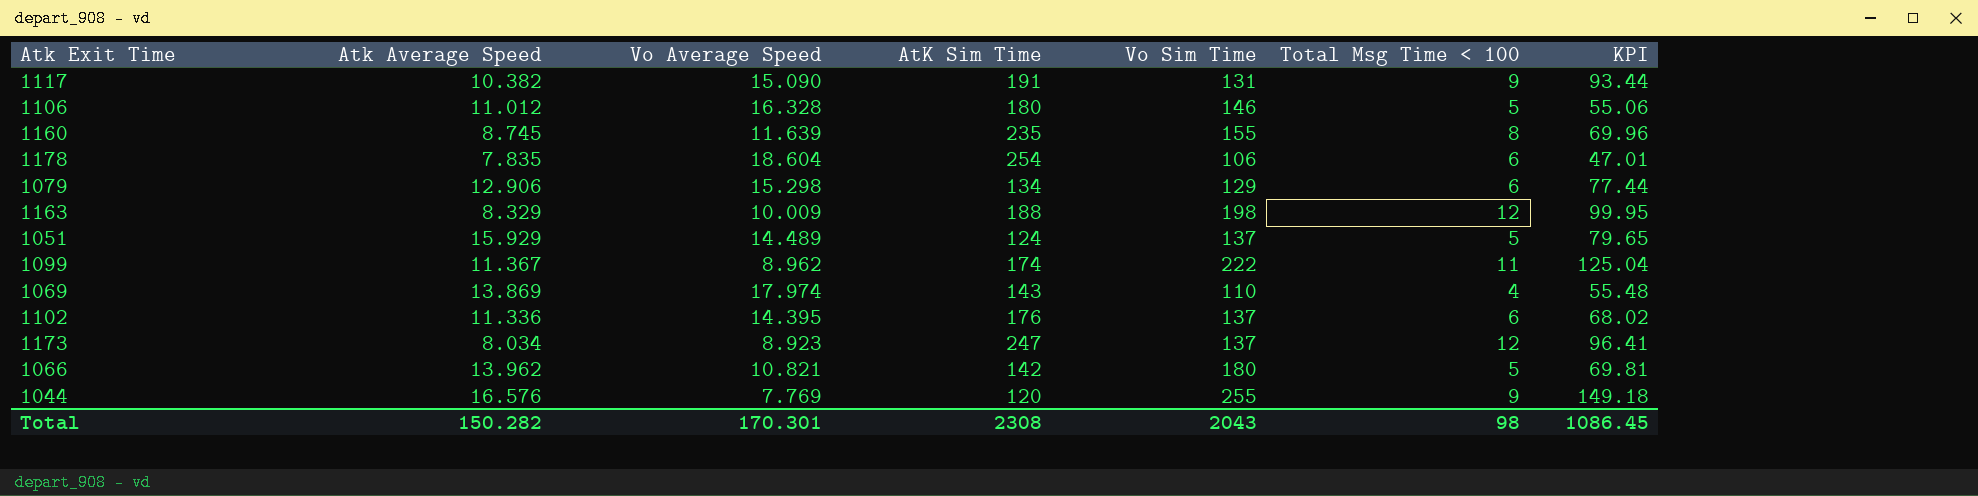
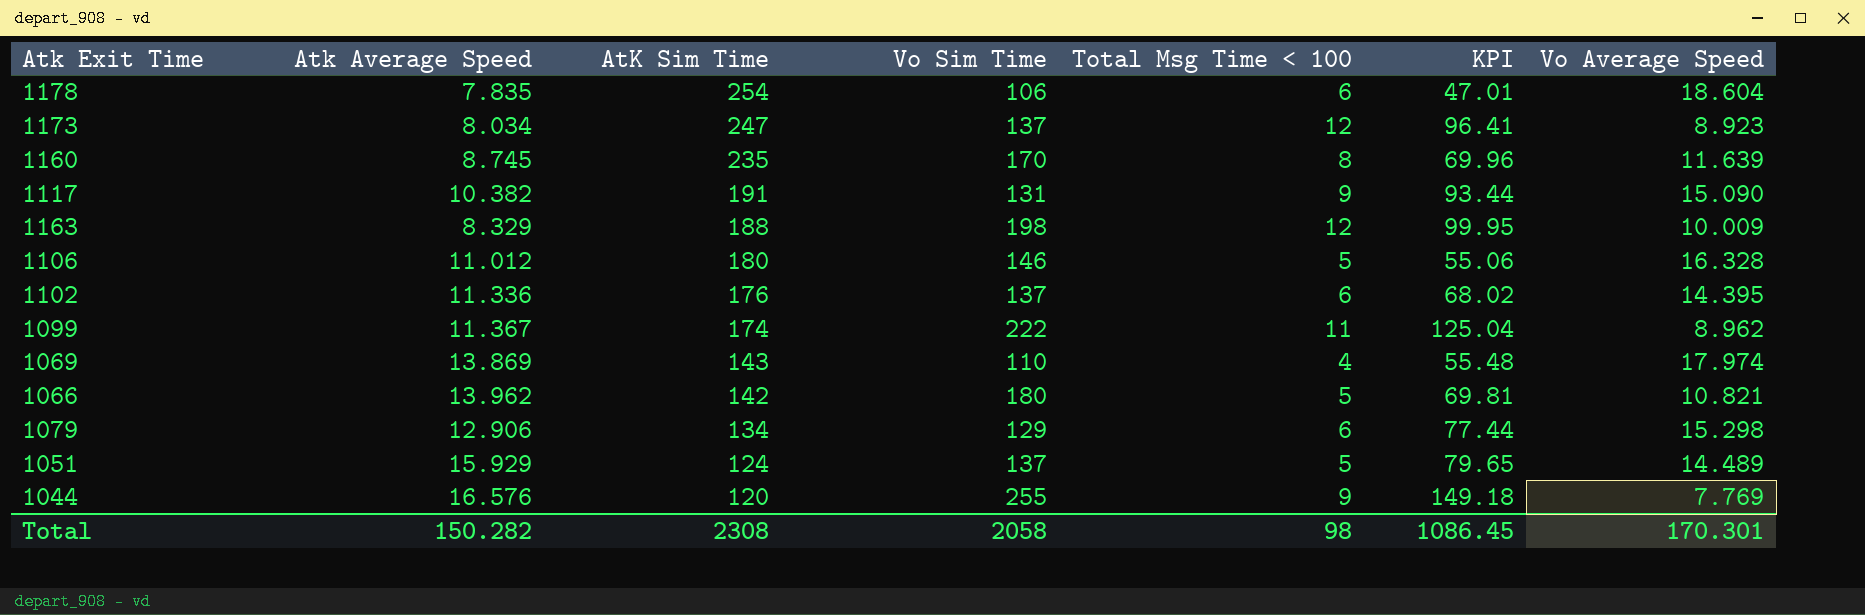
row order: none -> AtK Sim Time descending
column Vo Average Speed | position: 3 -> 7
1160 | Vo Sim Time: 155 -> 170
Total | Vo Sim Time: 2043 -> 2058

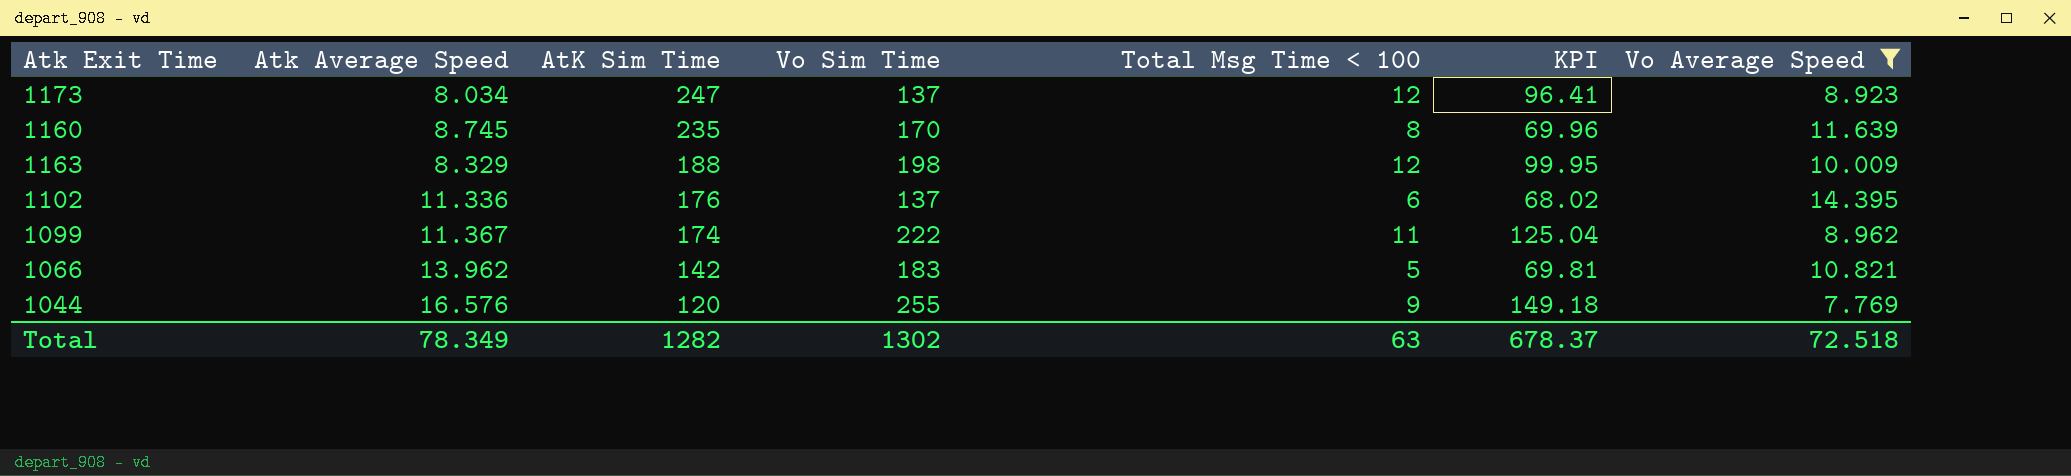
filter: none -> Vo Average Speed <= 14.395
1066 | Vo Sim Time: 180 -> 183
Total | Atk Average Speed: 150.282 -> 78.349
Total | AtK Sim Time: 2308 -> 1282
Total | Vo Sim Time: 2058 -> 1302
Total | Total Msg Time < 100: 98 -> 63
Total | KPI: 1086.45 -> 678.37
Total | Vo Average Speed: 170.301 -> 72.518

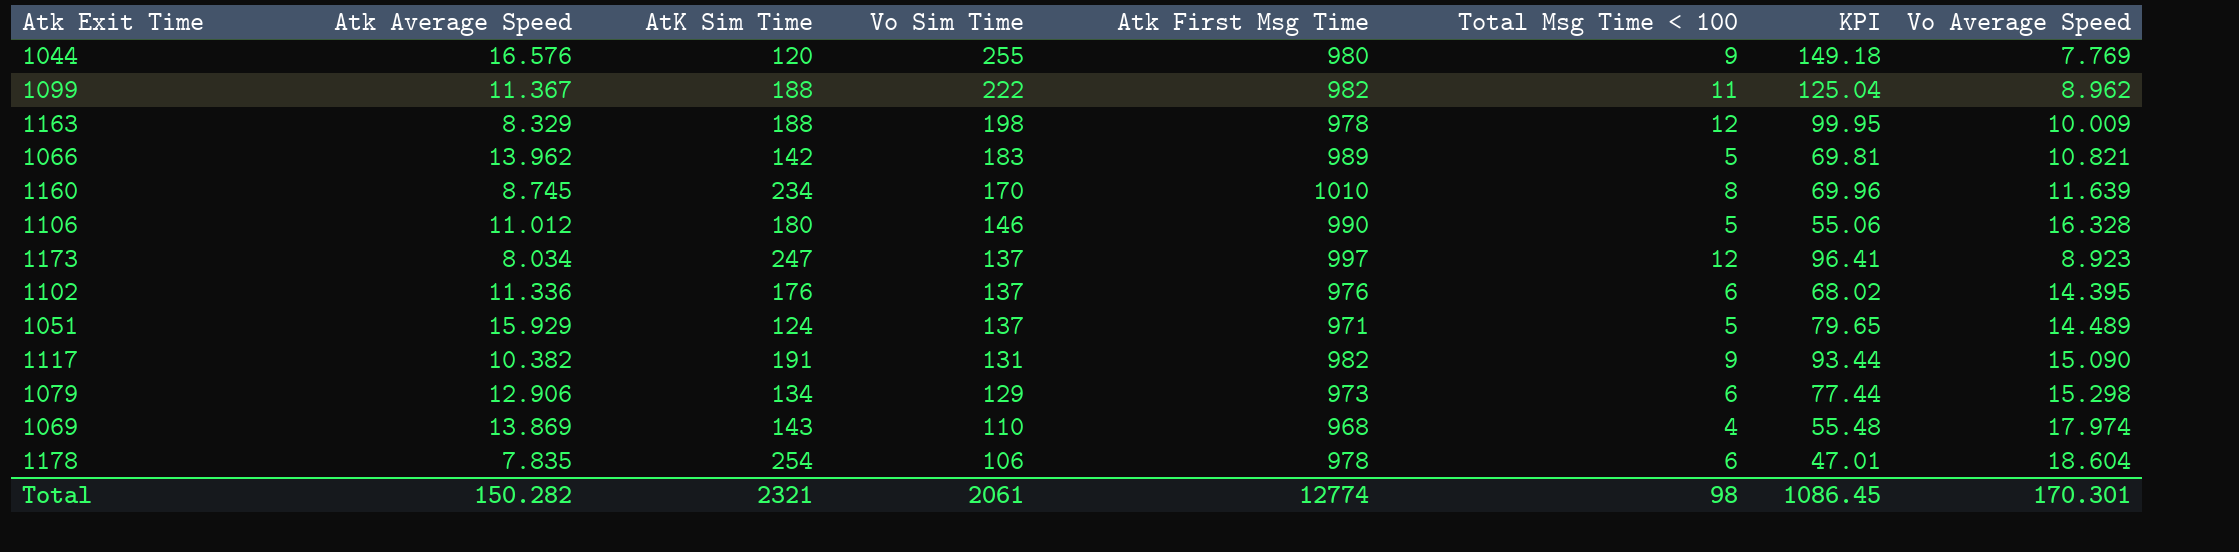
filter: Vo Average Speed <= 14.395 -> none
row order: AtK Sim Time descending -> Vo Sim Time descending
column Atk First Msg Time | position: none -> 5
1099 | AtK Sim Time: 174 -> 188
1160 | AtK Sim Time: 235 -> 234
Total | Atk Average Speed: 78.349 -> 150.282
Total | AtK Sim Time: 1282 -> 2321
Total | Vo Sim Time: 1302 -> 2061
Total | Total Msg Time < 100: 63 -> 98
Total | KPI: 678.37 -> 1086.45
Total | Vo Average Speed: 72.518 -> 170.301

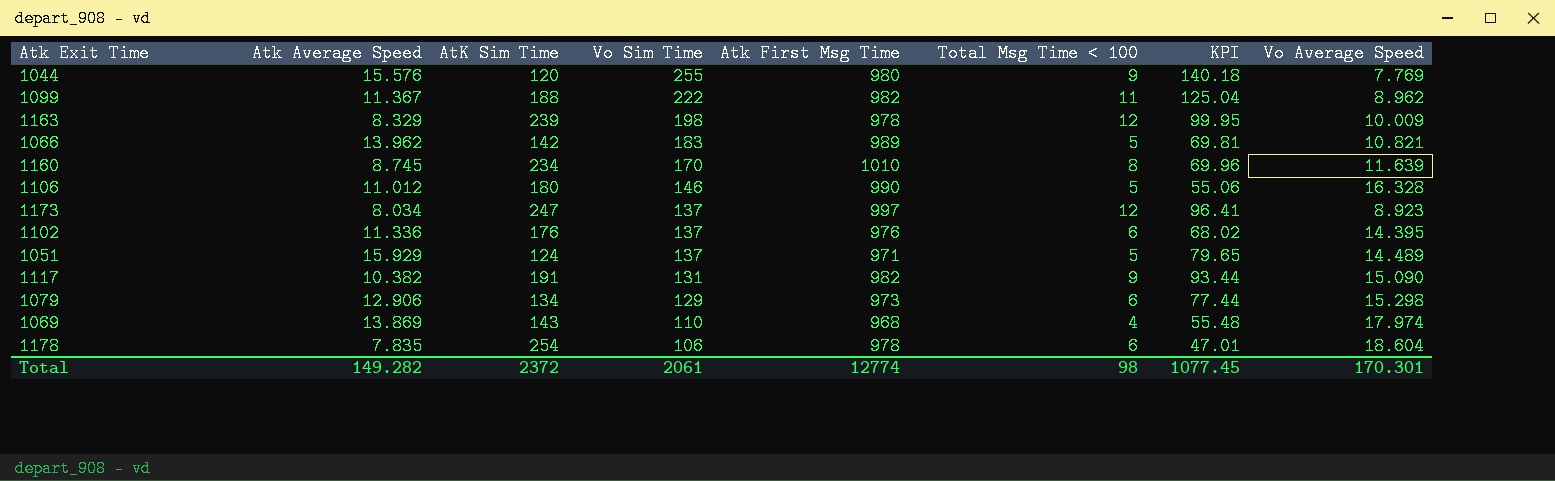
1044 | Atk Average Speed: 16.576 -> 15.576
1044 | KPI: 149.18 -> 140.18
1163 | AtK Sim Time: 188 -> 239
Total | Atk Average Speed: 150.282 -> 149.282
Total | AtK Sim Time: 2321 -> 2372
Total | KPI: 1086.45 -> 1077.45

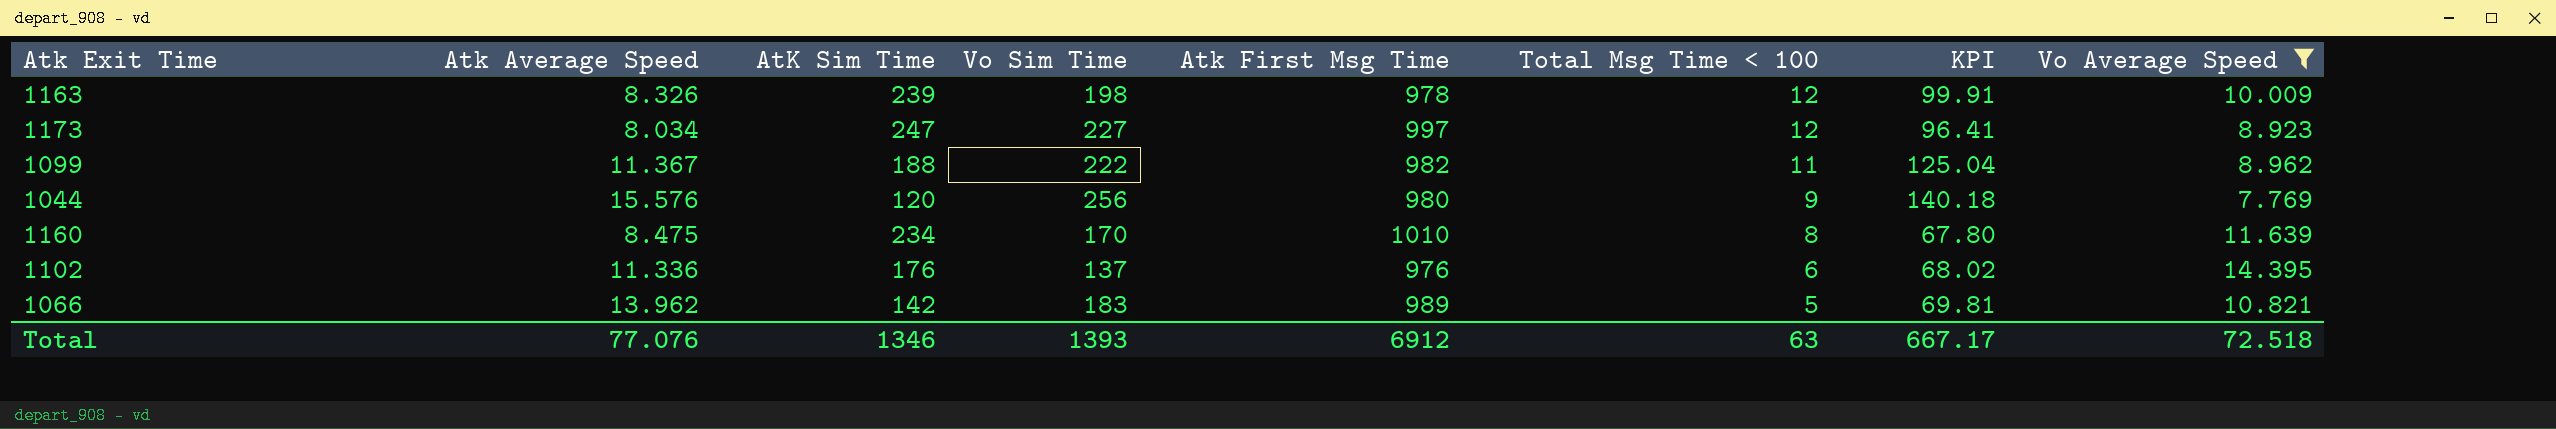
filter: none -> Vo Average Speed <= 14.395
row order: Vo Sim Time descending -> Total Msg Time < 100 descending
1163 | Atk Average Speed: 8.329 -> 8.326
1163 | KPI: 99.95 -> 99.91
1173 | Vo Sim Time: 137 -> 227
1044 | Vo Sim Time: 255 -> 256
1160 | Atk Average Speed: 8.745 -> 8.475
1160 | KPI: 69.96 -> 67.80
Total | Atk Average Speed: 149.282 -> 77.076
Total | AtK Sim Time: 2372 -> 1346
Total | Vo Sim Time: 2061 -> 1393
Total | Atk First Msg Time: 12774 -> 6912
Total | Total Msg Time < 100: 98 -> 63
Total | KPI: 1077.45 -> 667.17
Total | Vo Average Speed: 170.301 -> 72.518

